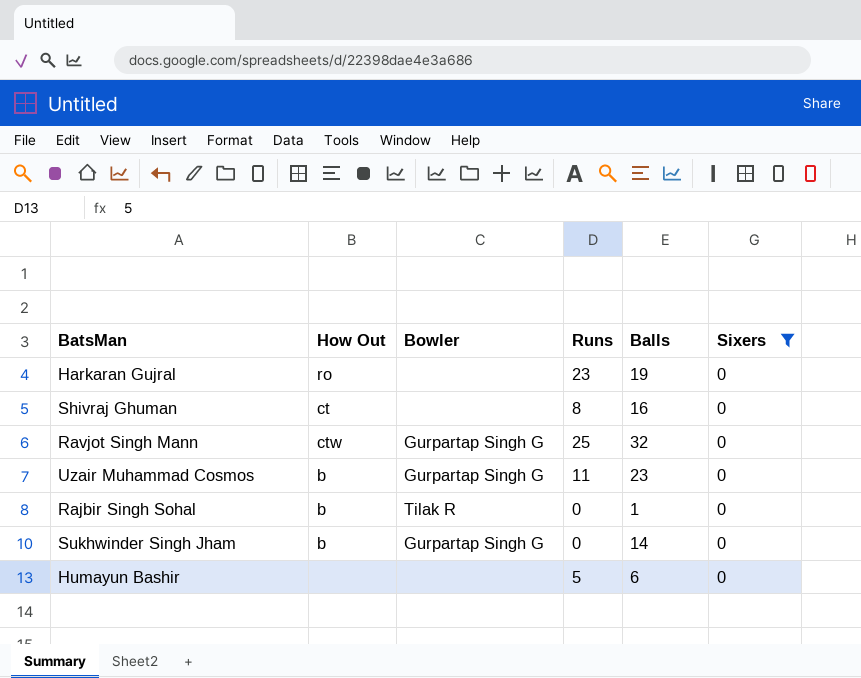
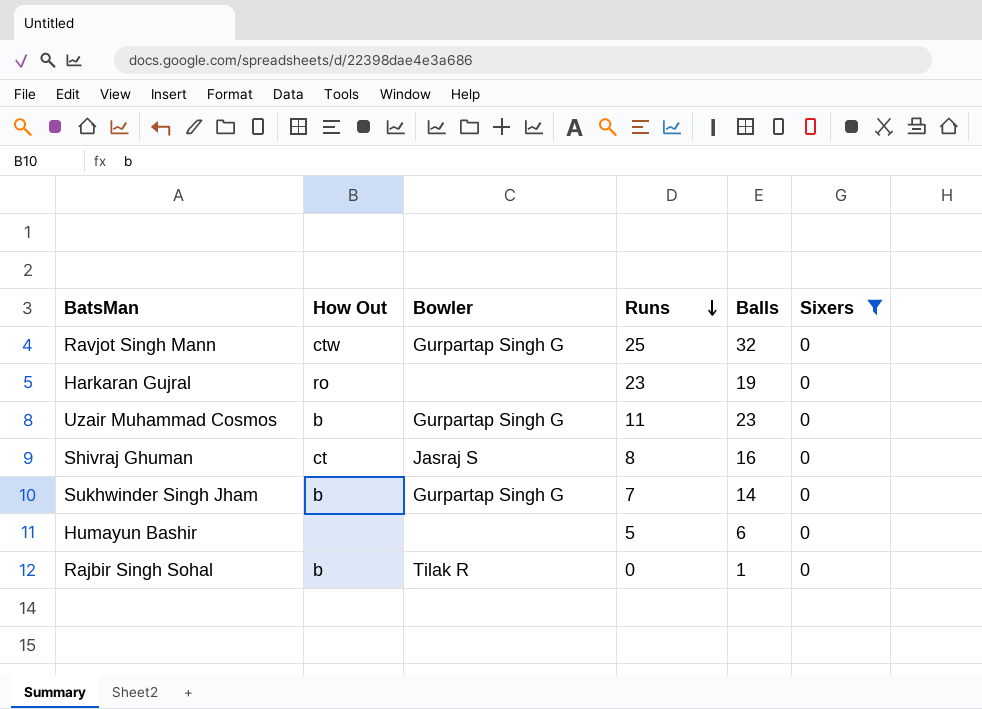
row order: none -> Runs descending
Shivraj Ghuman | Bowler: none -> Jasraj S
Sukhwinder Singh Jham | Runs: 0 -> 7

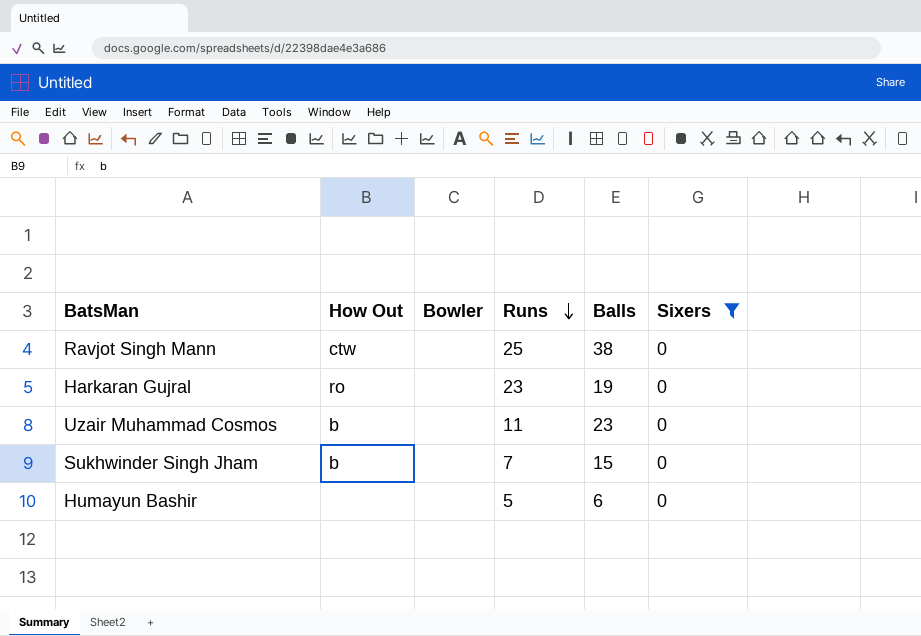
row Shivraj Ghuman: ct | Jasraj S | 8 | 16 | 0 -> none
row Rajbir Singh Sohal: b | Tilak R | 0 | 1 | 0 -> none
Ravjot Singh Mann | Bowler: Gurpartap Singh G -> none
Ravjot Singh Mann | Balls: 32 -> 38
Uzair Muhammad Cosmos | Bowler: Gurpartap Singh G -> none
Sukhwinder Singh Jham | Bowler: Gurpartap Singh G -> none
Sukhwinder Singh Jham | Balls: 14 -> 15

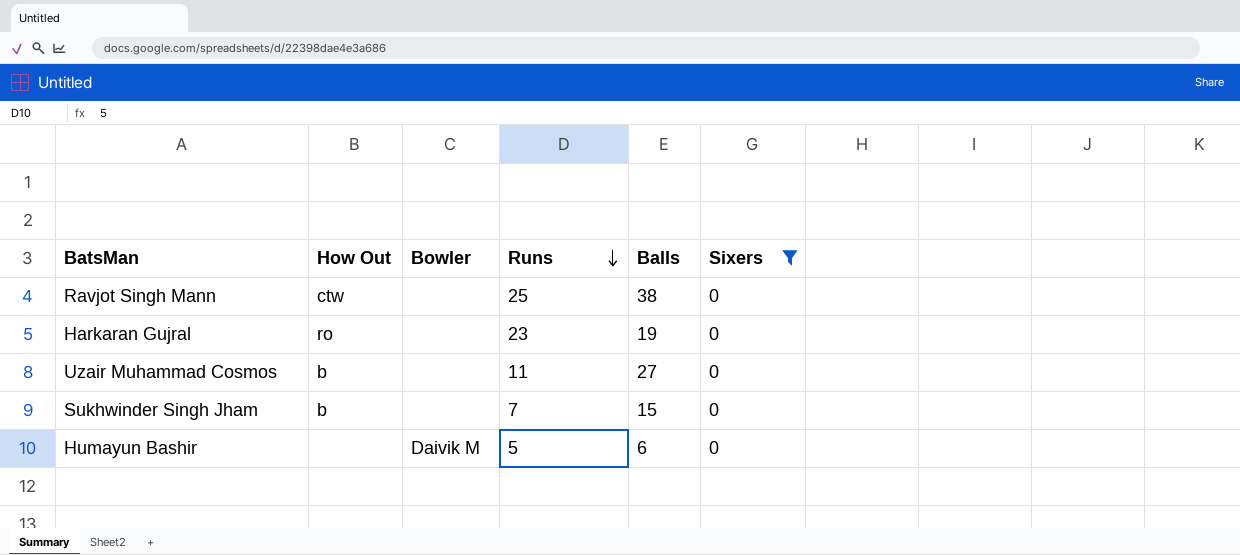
Uzair Muhammad Cosmos | Balls: 23 -> 27
Humayun Bashir | Bowler: none -> Daivik M

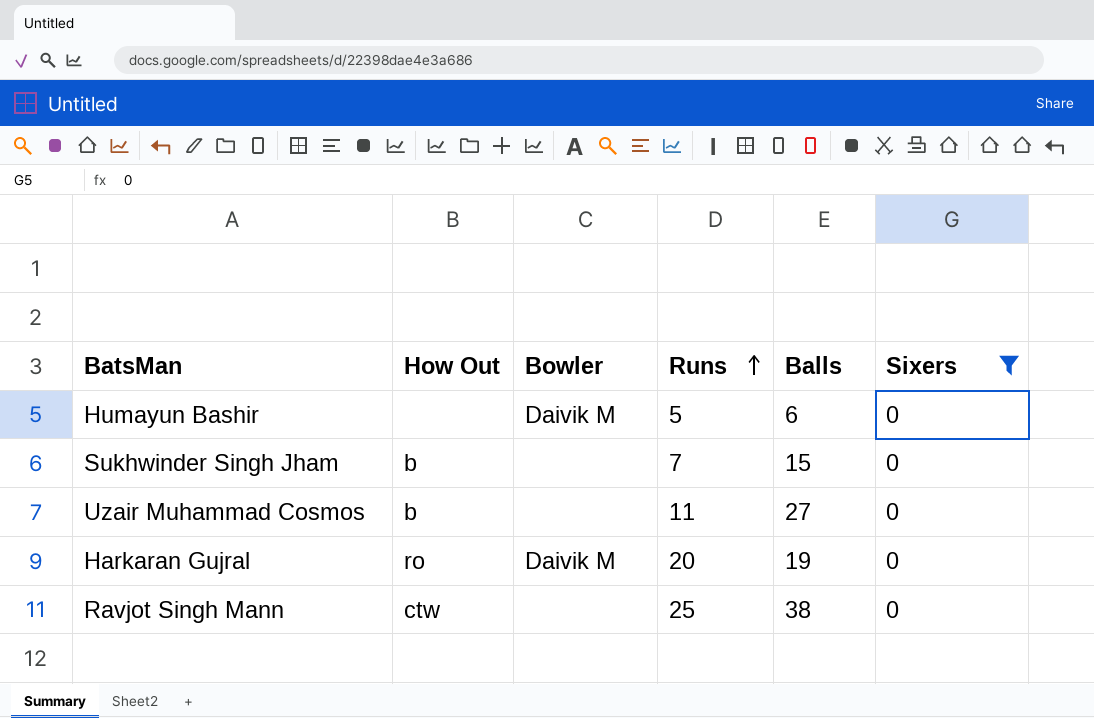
row order: Runs descending -> Runs ascending
Harkaran Gujral | Bowler: none -> Daivik M
Harkaran Gujral | Runs: 23 -> 20

